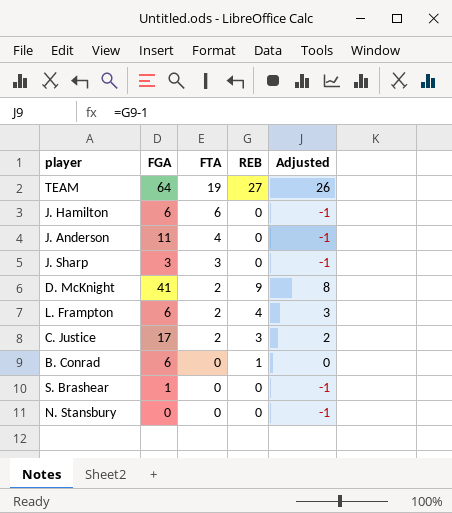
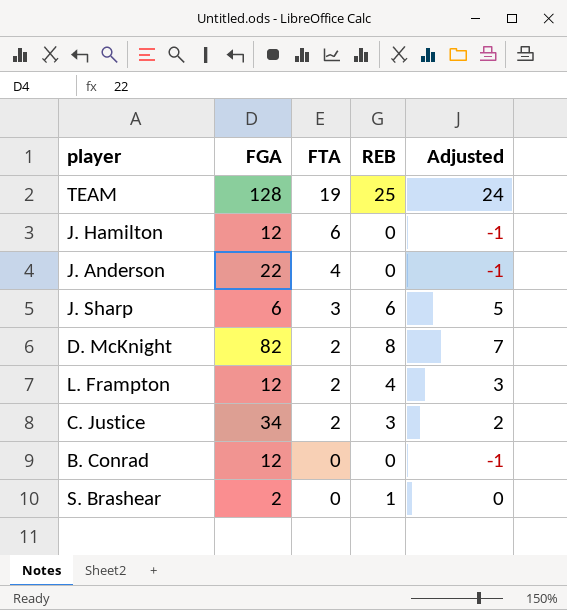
row N. Stansbury: 0 | 0 | 0 | -1 -> none
TEAM | FGA: 64 -> 128
TEAM | REB: 27 -> 25
TEAM | Adjusted: 26 -> 24
J. Hamilton | FGA: 6 -> 12
J. Anderson | FGA: 11 -> 22
J. Sharp | FGA: 3 -> 6
J. Sharp | REB: 0 -> 6
J. Sharp | Adjusted: -1 -> 5
D. McKnight | FGA: 41 -> 82
D. McKnight | REB: 9 -> 8
D. McKnight | Adjusted: 8 -> 7
L. Frampton | FGA: 6 -> 12
C. Justice | FGA: 17 -> 34
B. Conrad | FGA: 6 -> 12
B. Conrad | REB: 1 -> 0
B. Conrad | Adjusted: 0 -> -1
S. Brashear | FGA: 1 -> 2
S. Brashear | REB: 0 -> 1
S. Brashear | Adjusted: -1 -> 0

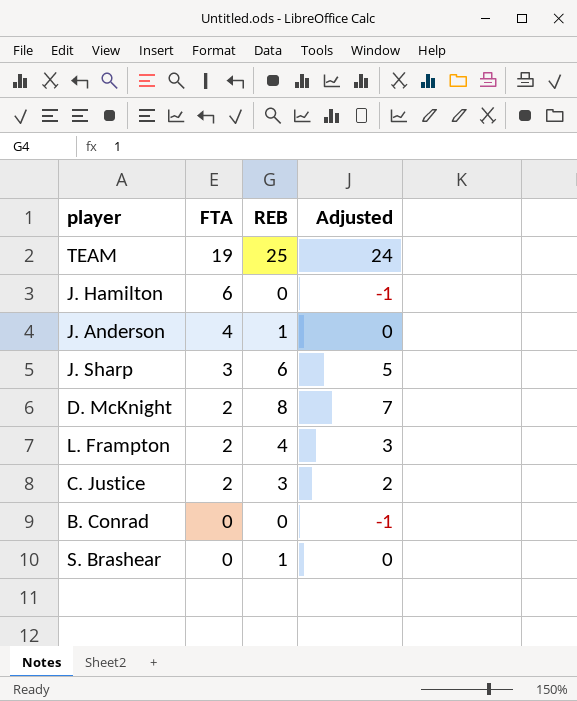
column FGA | position: 2 -> none
J. Anderson | REB: 0 -> 1
J. Anderson | Adjusted: -1 -> 0

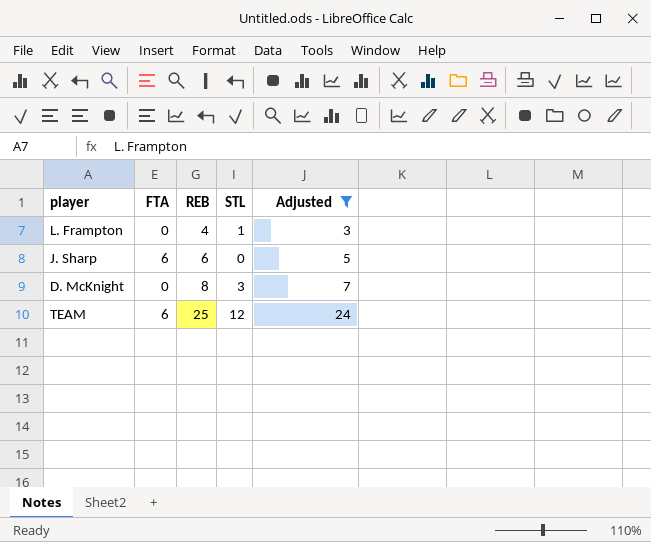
filter: none -> Adjusted >= 3
row order: FTA descending -> REB ascending
column STL | position: none -> 4
L. Frampton | FTA: 2 -> 0
J. Sharp | FTA: 3 -> 6
D. McKnight | FTA: 2 -> 0
TEAM | FTA: 19 -> 6

